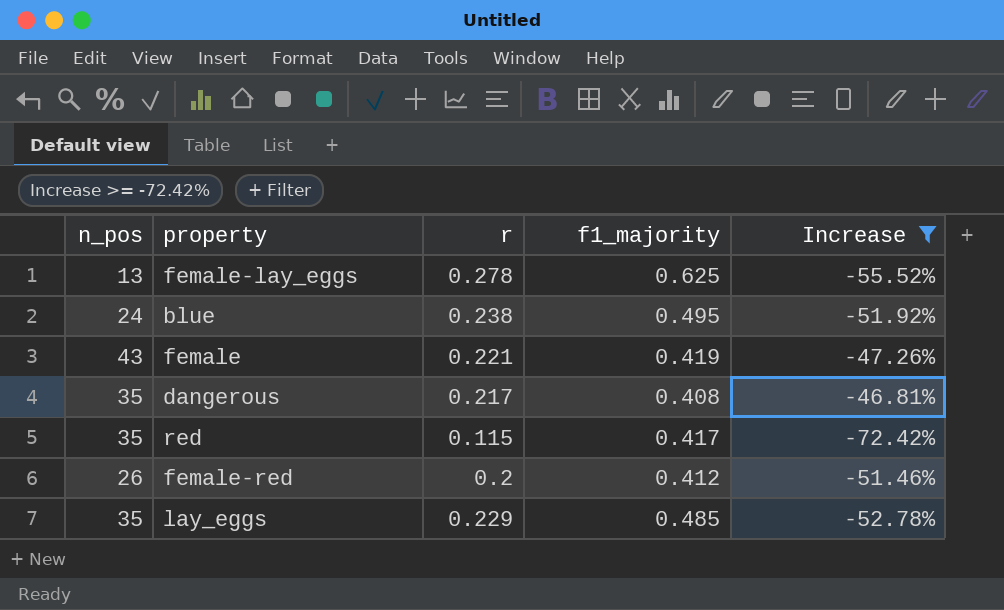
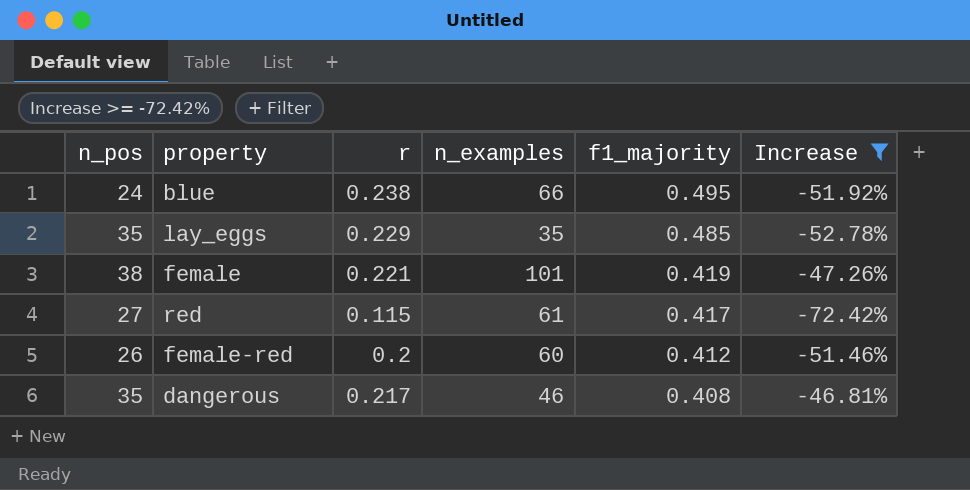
row order: none -> f1_majority descending
column n_examples | position: none -> 4
row female-lay_eggs: 13 | 0.278 | 0.625 | -55.52% -> none
female | n_pos: 43 -> 38
red | n_pos: 35 -> 27

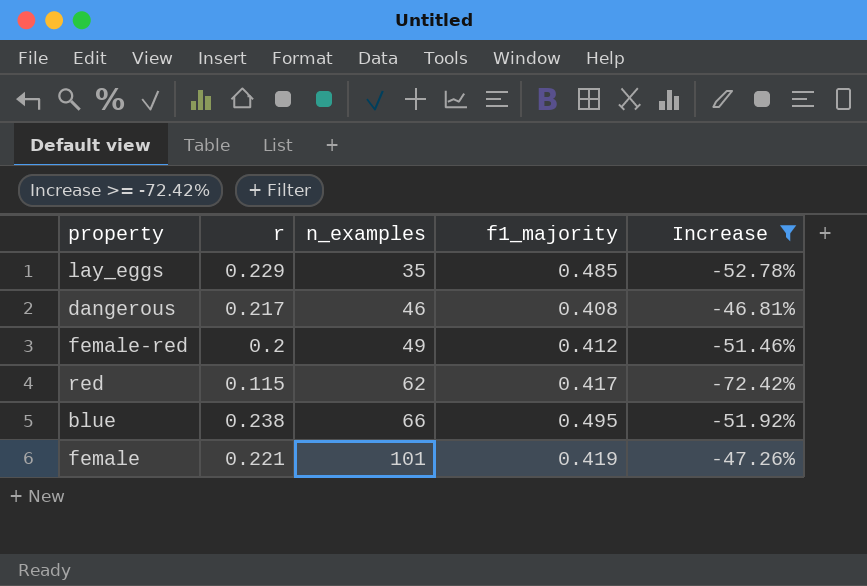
row order: f1_majority descending -> n_examples ascending
column n_pos | position: 1 -> none
female-red | n_examples: 60 -> 49
red | n_examples: 61 -> 62

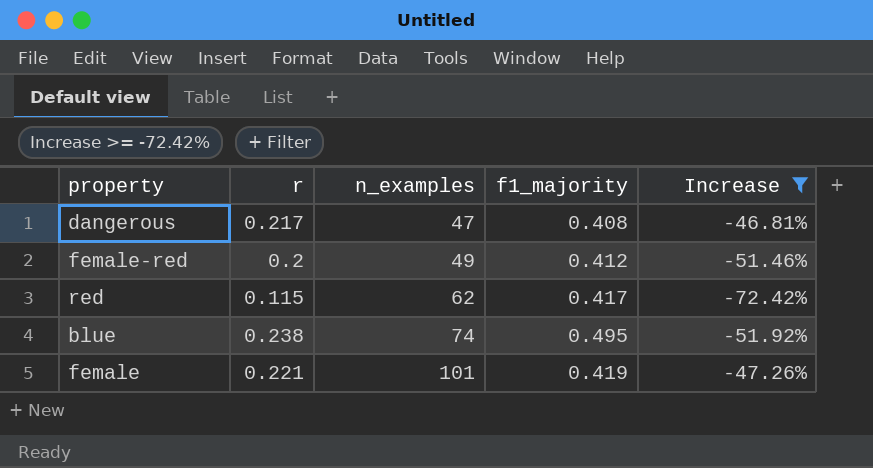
row lay_eggs: 0.229 | 35 | 0.485 | -52.78% -> none
dangerous | n_examples: 46 -> 47
blue | n_examples: 66 -> 74

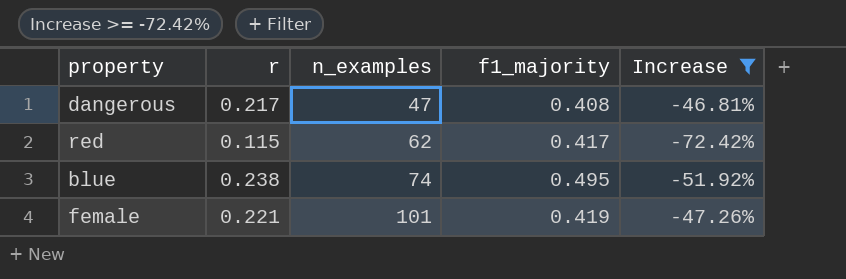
row female-red: 0.2 | 49 | 0.412 | -51.46% -> none

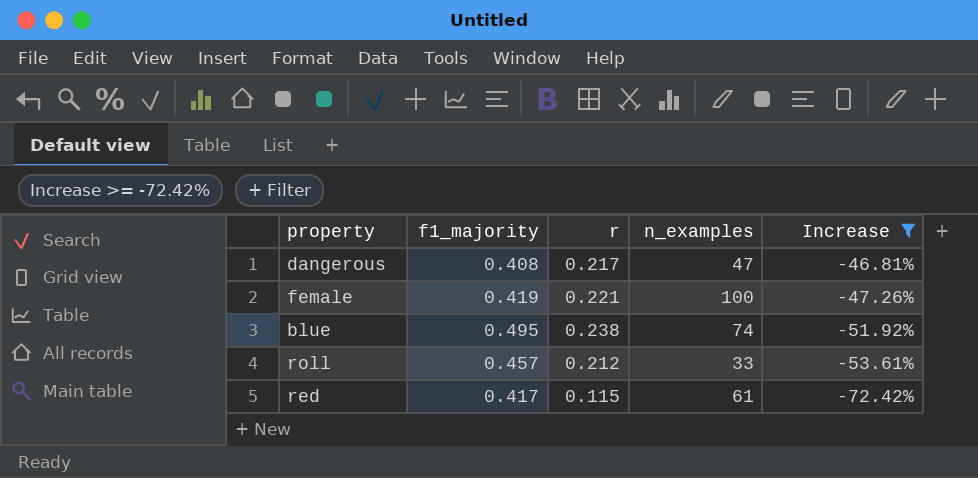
row order: n_examples ascending -> Increase descending
column f1_majority | position: 4 -> 2
female | n_examples: 101 -> 100
row roll: none -> 0.457 | 0.212 | 33 | -53.61%
red | n_examples: 62 -> 61

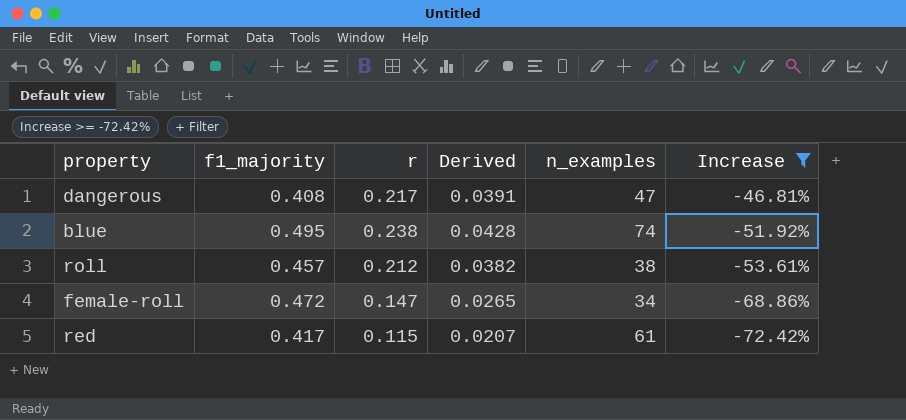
column Derived | formula: none -> [r] * 0.18
row female: 0.419 | 0.221 | 100 | -47.26% -> none
roll | n_examples: 33 -> 38
row female-roll: none -> 0.472 | 0.147 | 0.0265 | 34 | -68.86%

